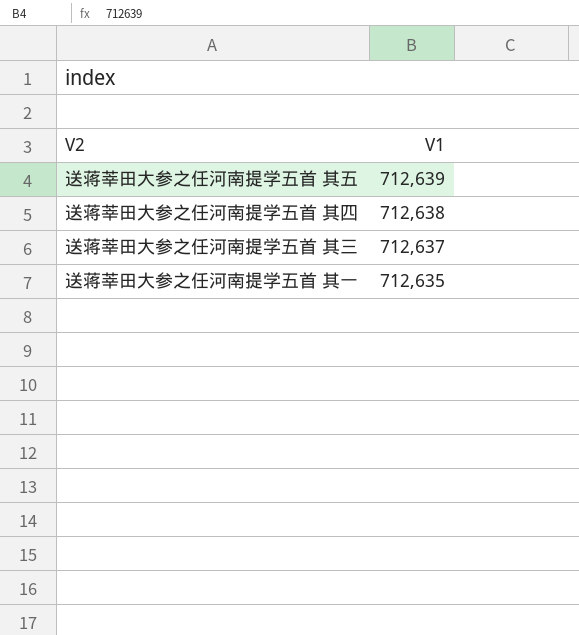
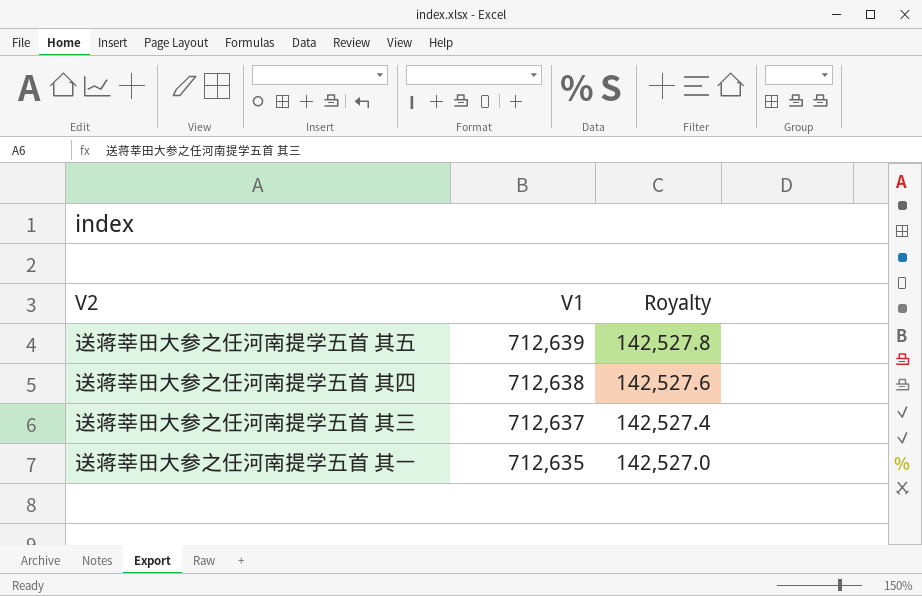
column Royalty | formula: none -> [V1] * 0.2

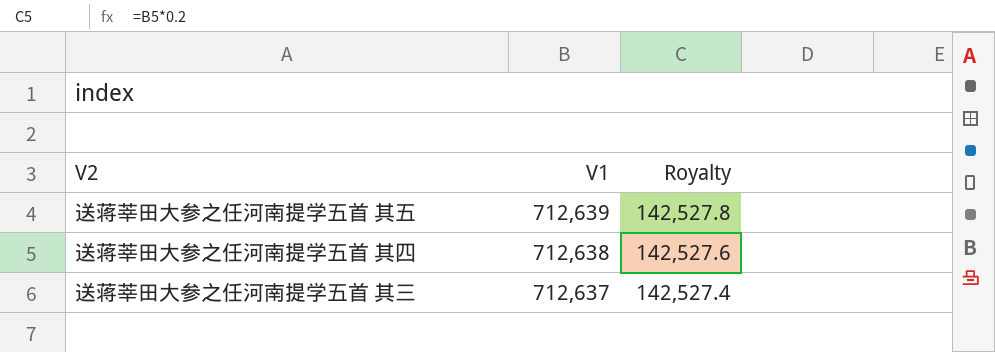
row 送蒋莘田大参之任河南提学五首 其一: 712,635 | 142,527.0 -> none

